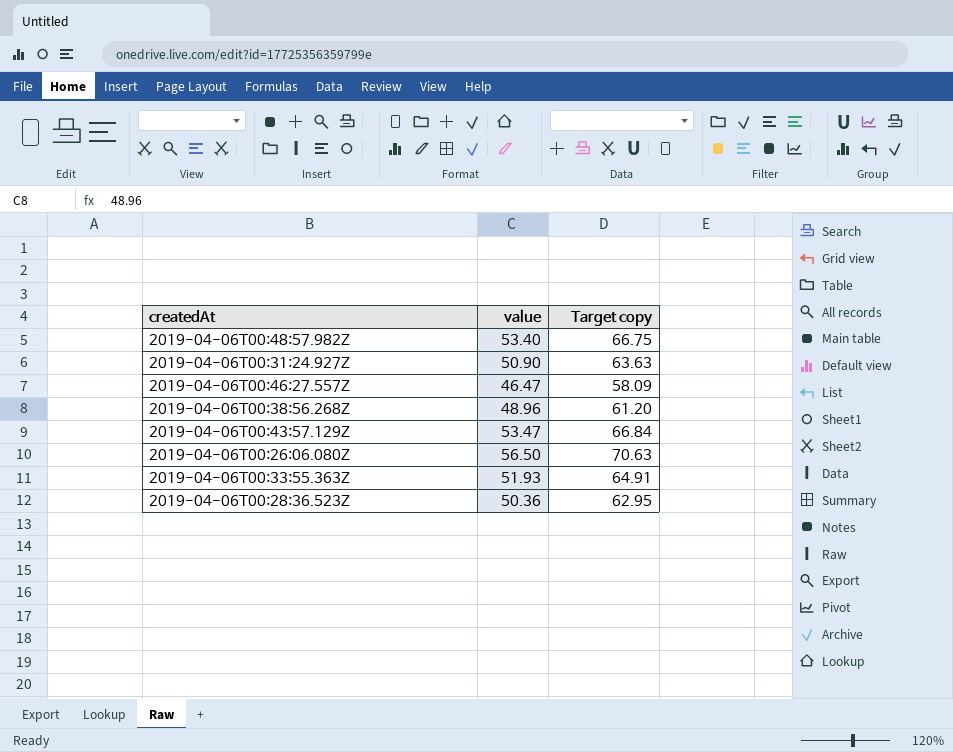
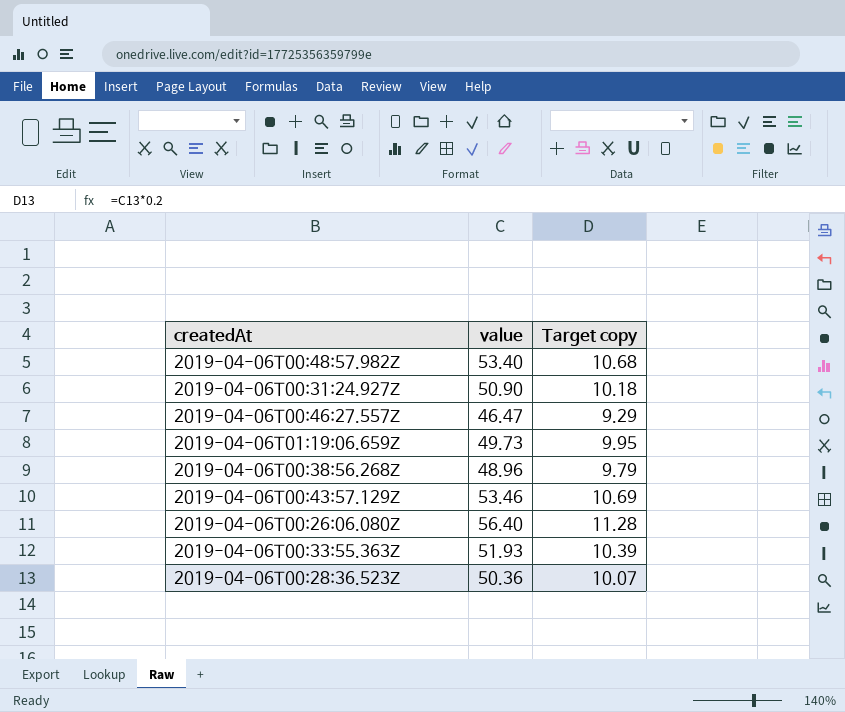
column Target copy | formula: [value] * 1.25 -> [value] * 0.2
row 2019-04-06T01:19:06.659Z: none -> 49.73 | 9.95
2019-04-06T00:43:57.129Z | value: 53.47 -> 53.46
2019-04-06T00:26:06.080Z | value: 56.50 -> 56.40

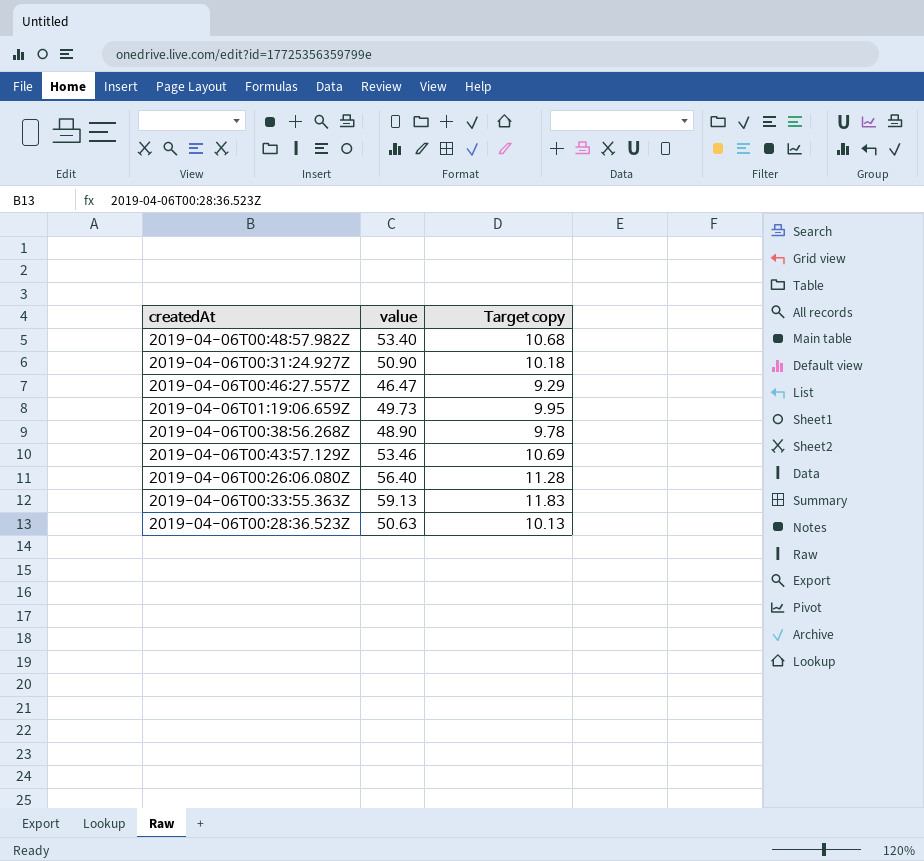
2019-04-06T00:38:56.268Z | value: 48.96 -> 48.90
2019-04-06T00:38:56.268Z | Target copy: 9.79 -> 9.78
2019-04-06T00:33:55.363Z | value: 51.93 -> 59.13
2019-04-06T00:33:55.363Z | Target copy: 10.39 -> 11.83
2019-04-06T00:28:36.523Z | value: 50.36 -> 50.63
2019-04-06T00:28:36.523Z | Target copy: 10.07 -> 10.13

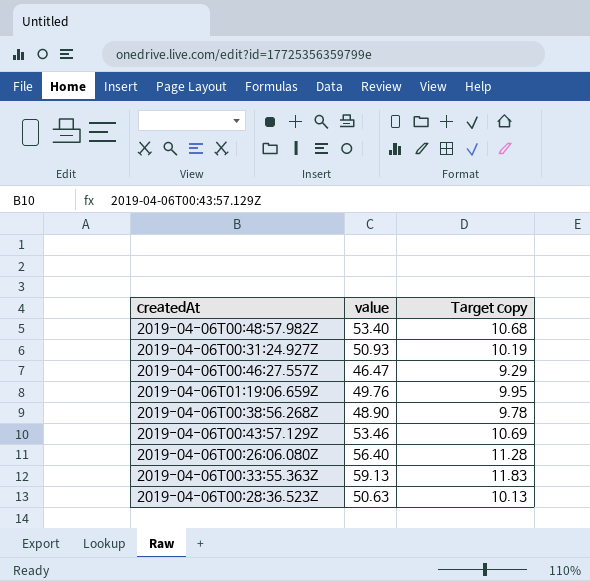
2019-04-06T00:31:24.927Z | value: 50.90 -> 50.93
2019-04-06T00:31:24.927Z | Target copy: 10.18 -> 10.19
2019-04-06T01:19:06.659Z | value: 49.73 -> 49.76

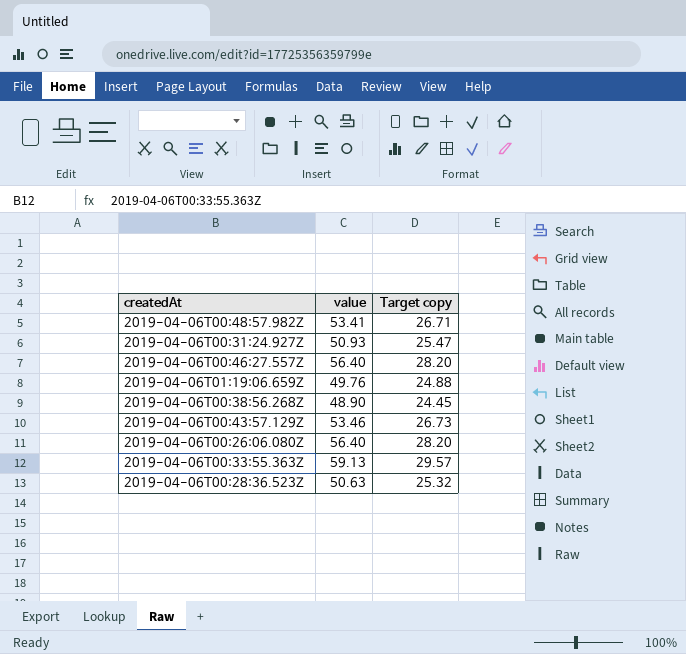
column Target copy | formula: [value] * 0.2 -> [value] * 0.5
2019-04-06T00:48:57.982Z | value: 53.40 -> 53.41
2019-04-06T00:46:27.557Z | value: 46.47 -> 56.40

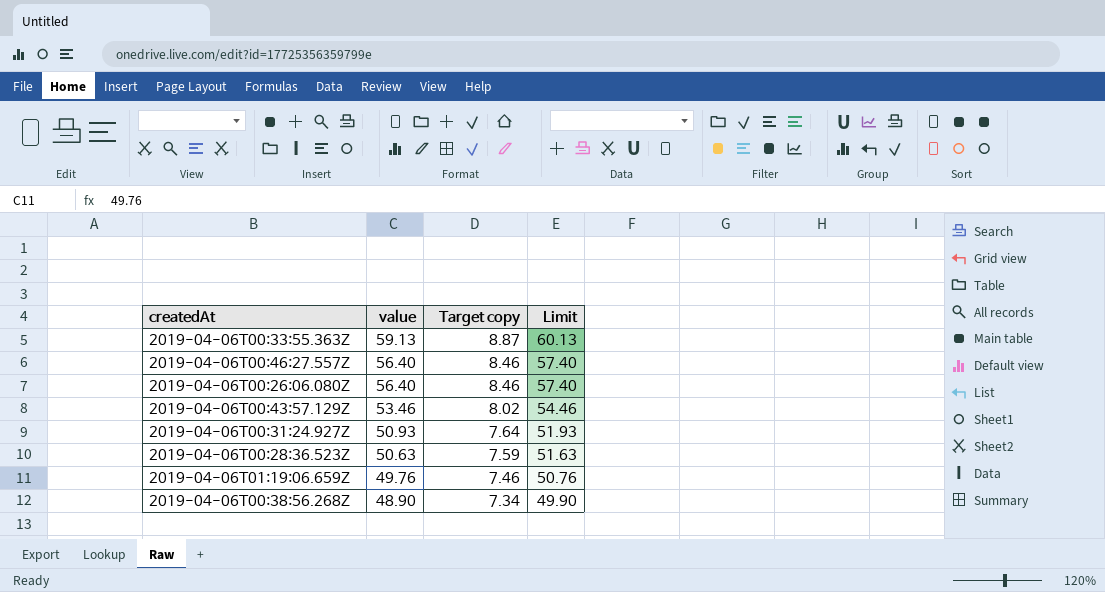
row order: none -> value descending
column Target copy | formula: [value] * 0.5 -> [value] * 0.15
column Limit | formula: none -> [value] + 1
row 2019-04-06T00:48:57.982Z: 53.41 | 26.71 -> none

